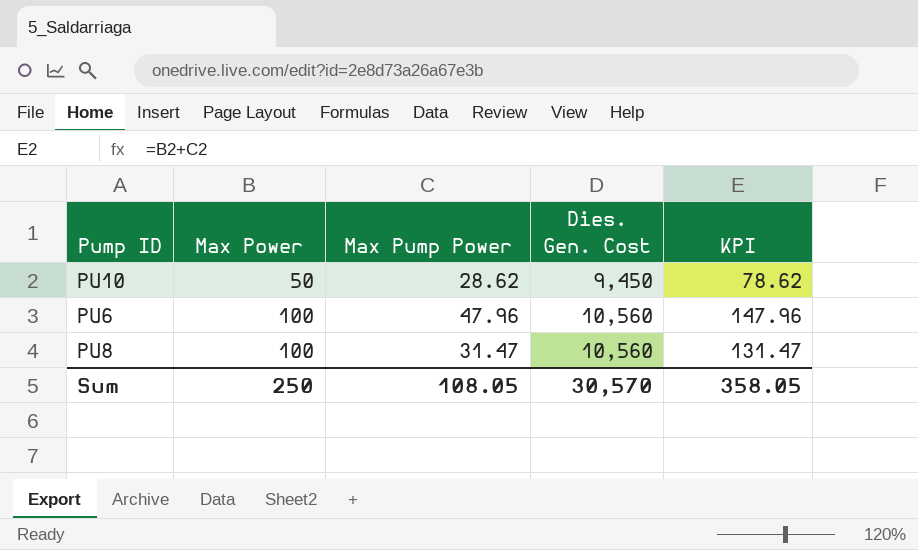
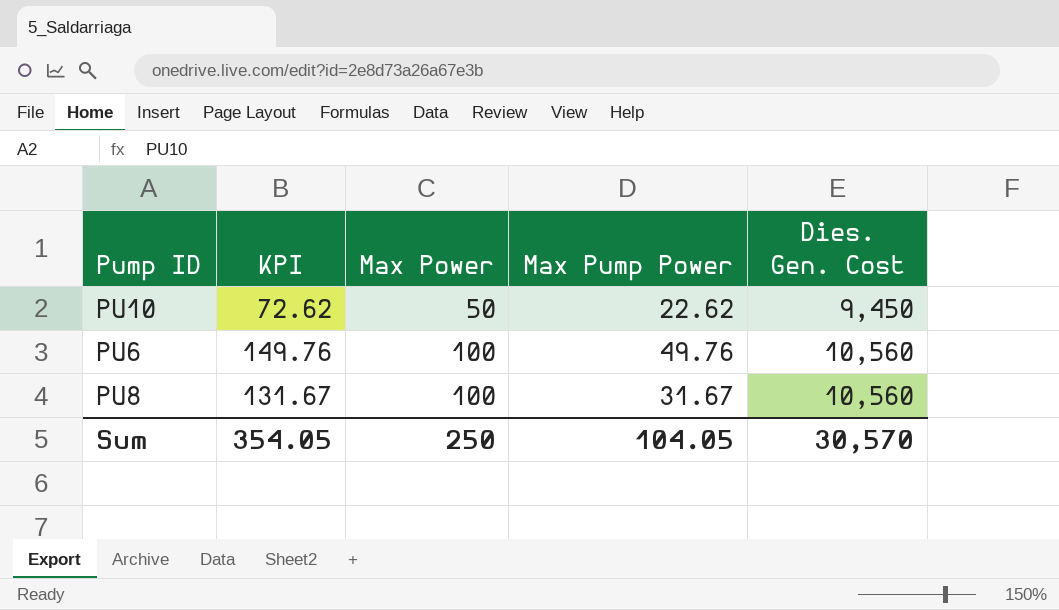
column KPI | position: 5 -> 2
PU10 | KPI: 78.62 -> 72.62
PU10 | Max Pump Power: 28.62 -> 22.62
PU6 | KPI: 147.96 -> 149.76
PU6 | Max Pump Power: 47.96 -> 49.76
PU8 | KPI: 131.47 -> 131.67
PU8 | Max Pump Power: 31.47 -> 31.67
Sum | KPI: 358.05 -> 354.05
Sum | Max Pump Power: 108.05 -> 104.05

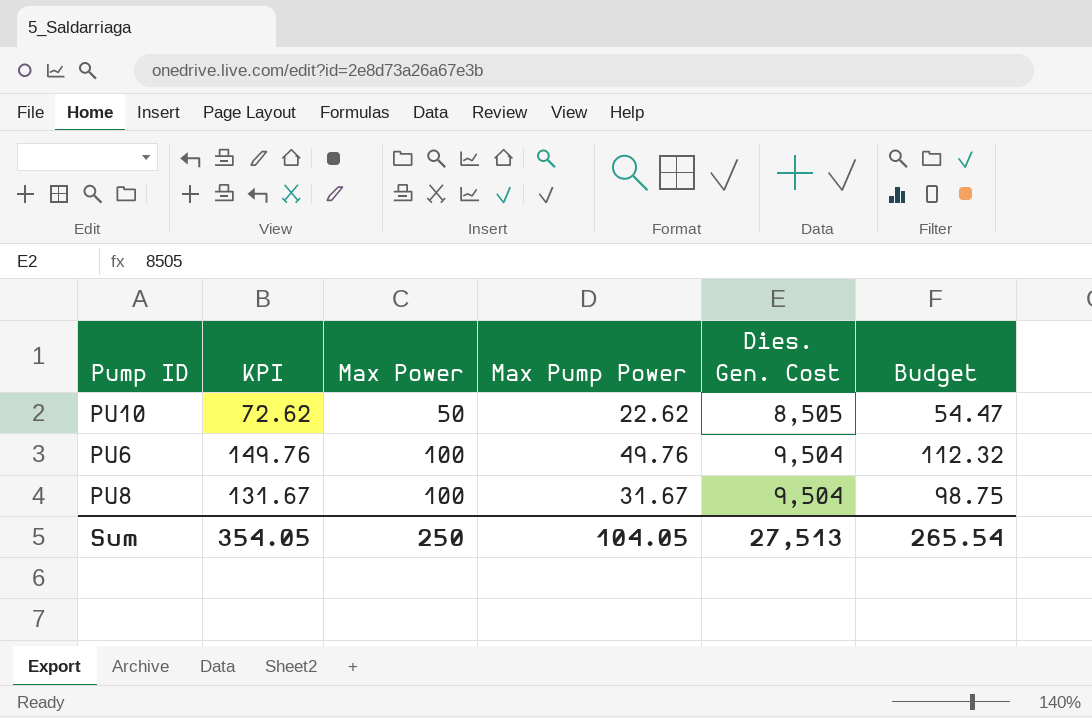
column Budget | formula: none -> [KPI] * 0.75
PU10 | Dies. Gen. Cost: 9,450 -> 8,505
PU6 | Dies. Gen. Cost: 10,560 -> 9,504
PU8 | Dies. Gen. Cost: 10,560 -> 9,504
Sum | Dies. Gen. Cost: 30,570 -> 27,513

